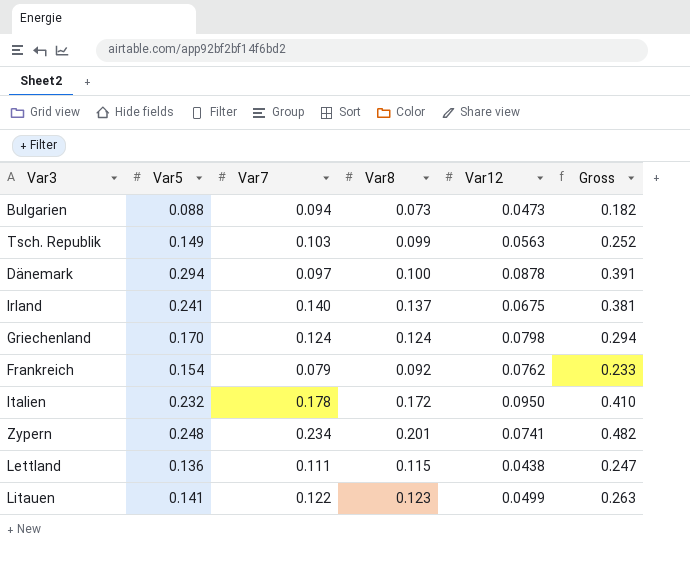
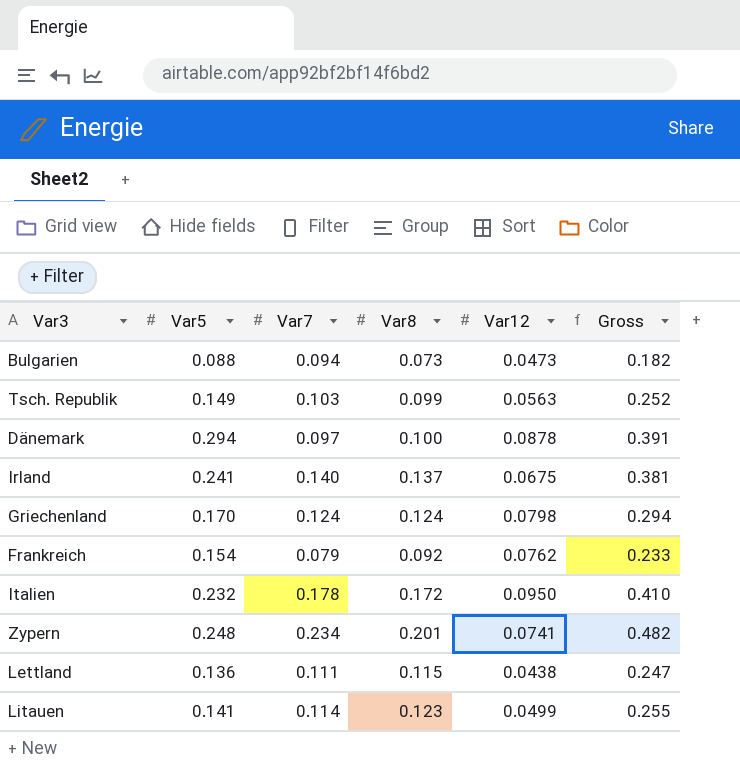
Litauen | Var7: 0.122 -> 0.114
Litauen | Gross: 0.263 -> 0.255

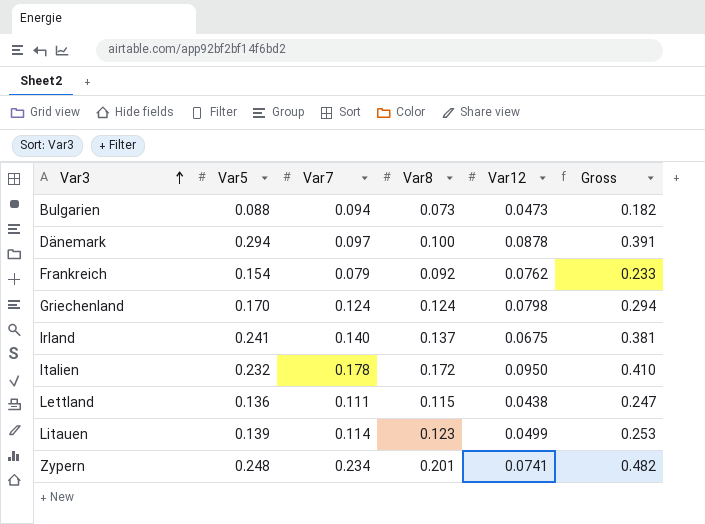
row order: none -> Var3 ascending
row Tsch. Republik: 0.149 | 0.103 | 0.099 | 0.0563 | 0.252 -> none
Litauen | Var5: 0.141 -> 0.139
Litauen | Gross: 0.255 -> 0.253

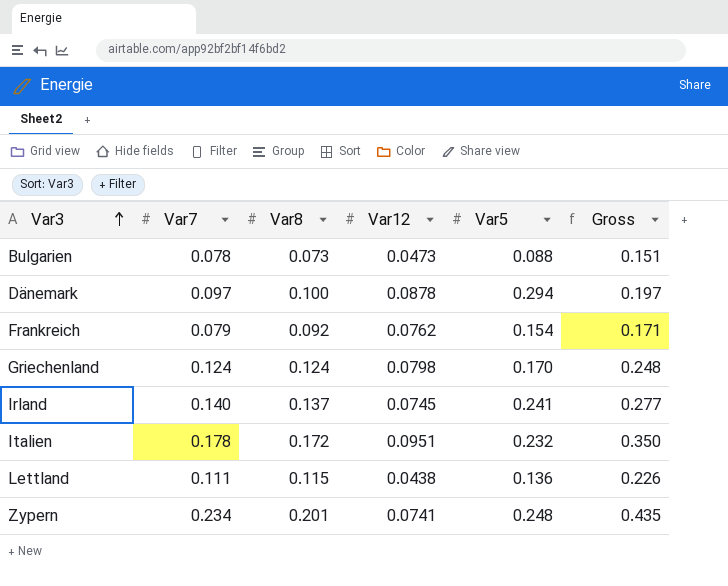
column Var5 | position: 2 -> 5
column Gross | formula: [Var5] + [Var7] -> [Var7] + [Var8]
row Litauen: 0.139 | 0.114 | 0.123 | 0.0499 | 0.253 -> none
Bulgarien | Var7: 0.094 -> 0.078
Irland | Var12: 0.0675 -> 0.0745
Italien | Var12: 0.0950 -> 0.0951

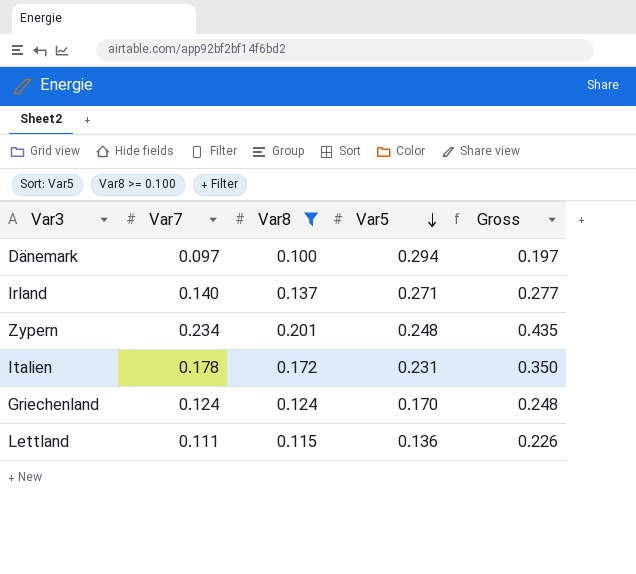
filter: none -> Var8 >= 0.100
row order: Var3 ascending -> Var5 descending
column Var12 | position: 4 -> none
Irland | Var5: 0.241 -> 0.271
Italien | Var5: 0.232 -> 0.231

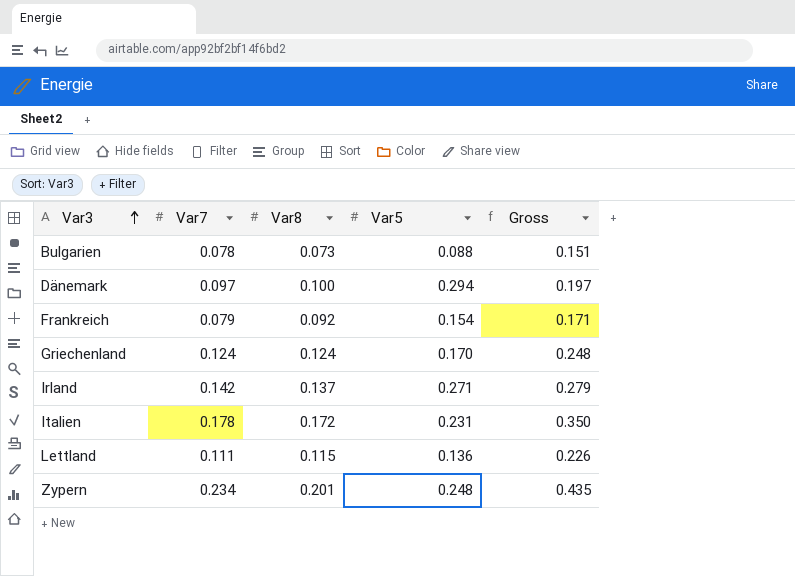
filter: Var8 >= 0.100 -> none
row order: Var5 descending -> Var3 ascending
Irland | Var7: 0.140 -> 0.142
Irland | Gross: 0.277 -> 0.279

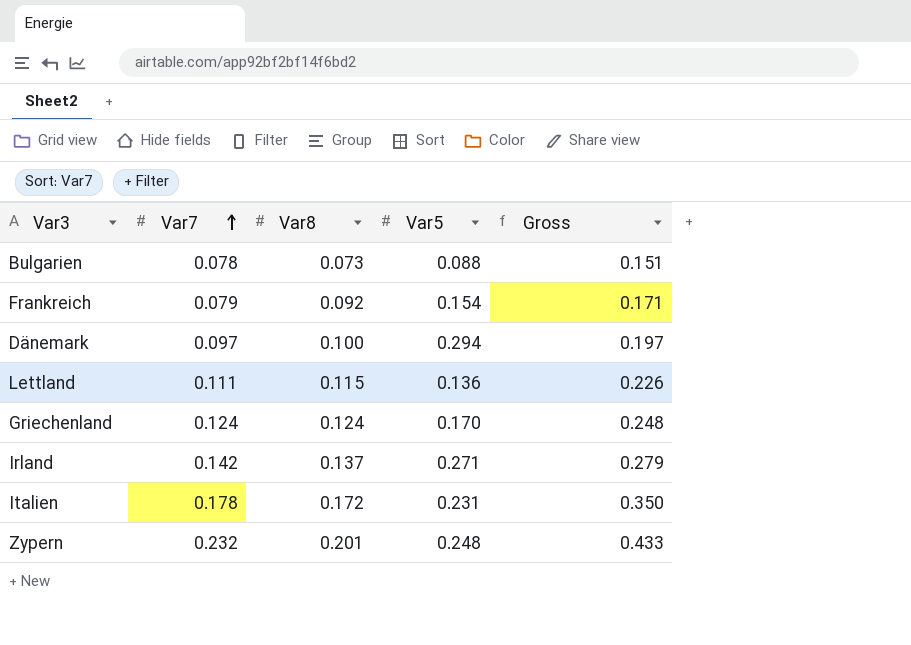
row order: Var3 ascending -> Var7 ascending
Zypern | Var7: 0.234 -> 0.232
Zypern | Gross: 0.435 -> 0.433

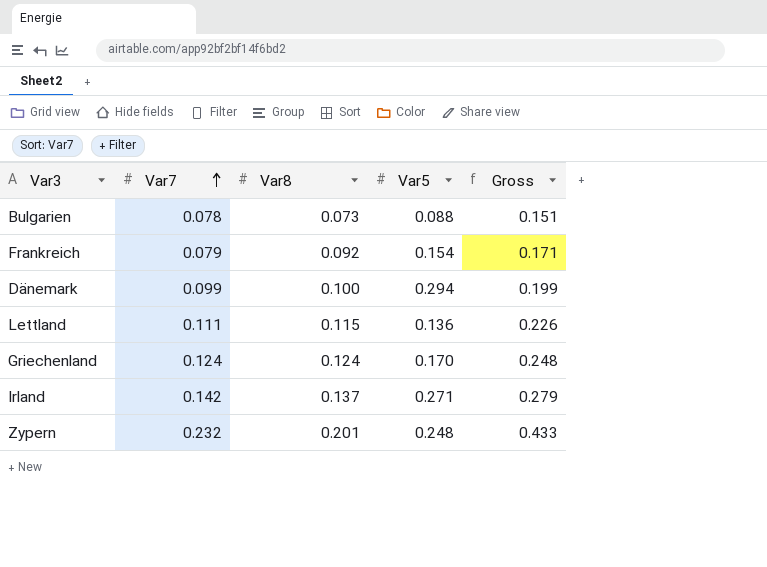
row Italien: 0.178 | 0.172 | 0.231 | 0.350 -> none
Dänemark | Var7: 0.097 -> 0.099
Dänemark | Gross: 0.197 -> 0.199

